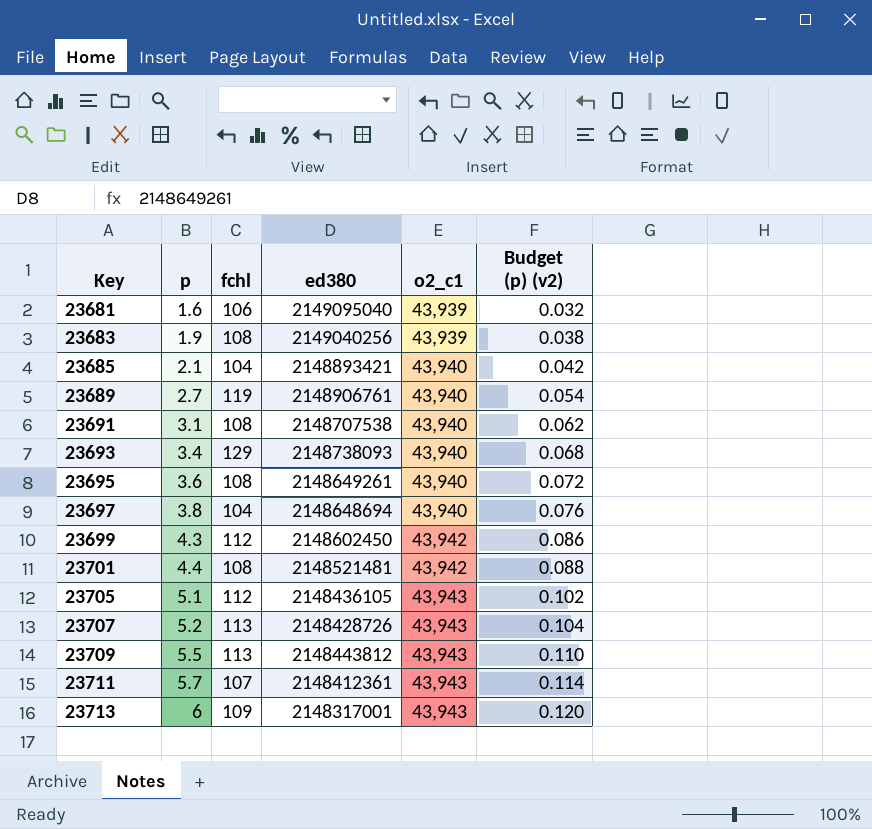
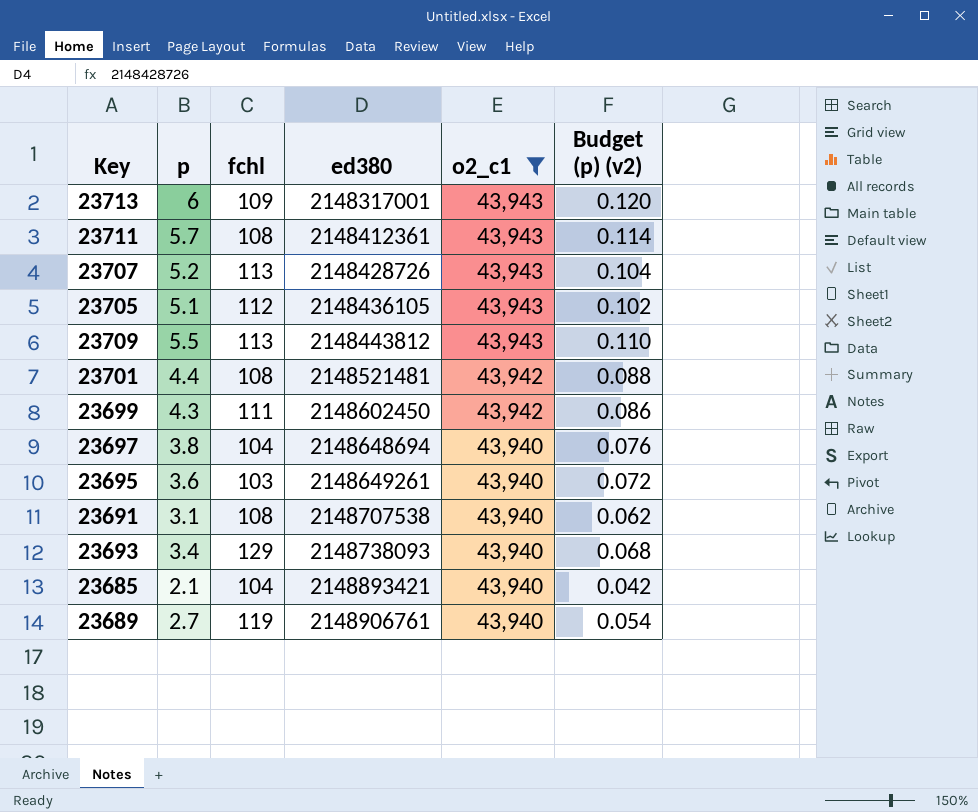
filter: none -> o2_c1 != 43,939
row order: Key ascending -> ed380 ascending
23711 | fchl: 107 -> 108
23699 | fchl: 112 -> 111
23695 | fchl: 108 -> 103

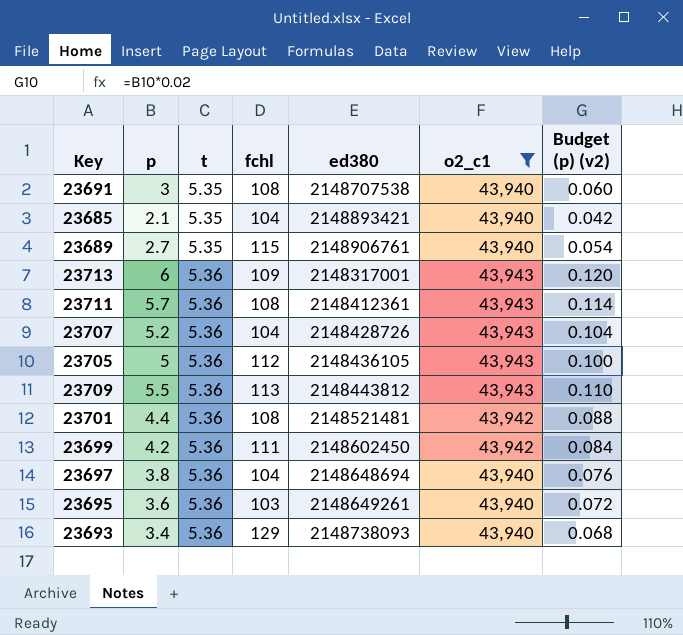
row order: ed380 ascending -> t ascending
column t | position: none -> 3
23691 | p: 3.1 -> 3
23691 | Budget (p) (v2): 0.062 -> 0.060
23689 | fchl: 119 -> 115
23707 | fchl: 113 -> 104
23705 | p: 5.1 -> 5
23705 | Budget (p) (v2): 0.102 -> 0.100
23699 | p: 4.3 -> 4.2
23699 | Budget (p) (v2): 0.086 -> 0.084

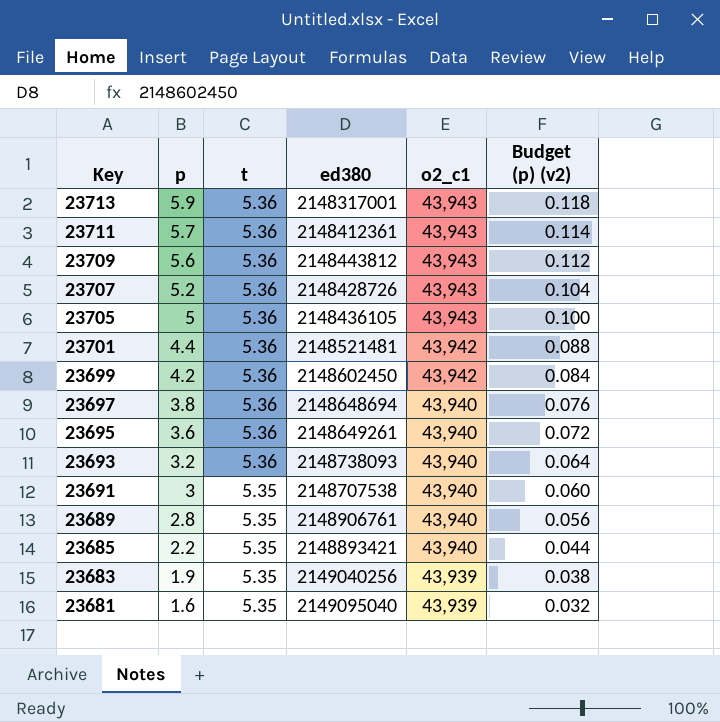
filter: o2_c1 != 43,939 -> none
row order: t ascending -> Key descending
column fchl | position: 4 -> none
23713 | p: 6 -> 5.9
23713 | Budget (p) (v2): 0.120 -> 0.118
23709 | p: 5.5 -> 5.6
23709 | Budget (p) (v2): 0.110 -> 0.112
23693 | p: 3.4 -> 3.2
23693 | Budget (p) (v2): 0.068 -> 0.064
23689 | p: 2.7 -> 2.8
23689 | Budget (p) (v2): 0.054 -> 0.056
23685 | p: 2.1 -> 2.2
23685 | Budget (p) (v2): 0.042 -> 0.044

